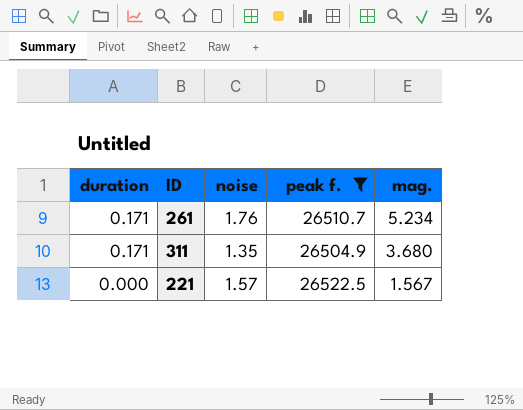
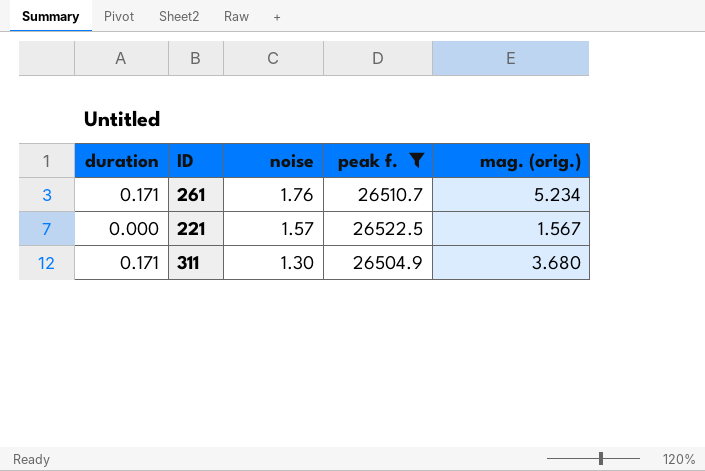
row order: duration descending -> noise descending
column name: mag. -> mag. (orig.)
311 | noise: 1.35 -> 1.30

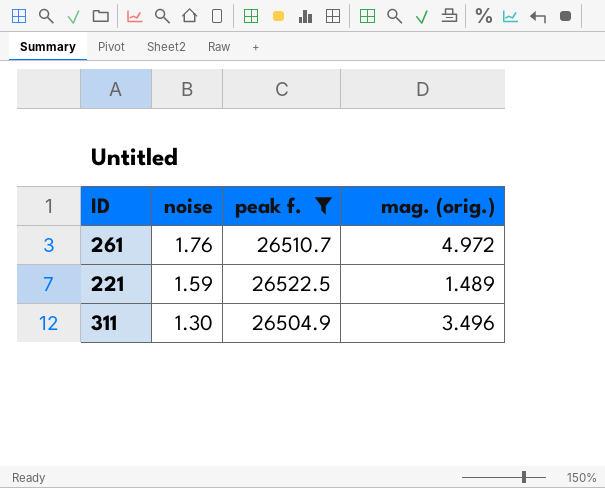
column duration | position: 1 -> none
261 | mag. (orig.): 5.234 -> 4.972
221 | noise: 1.57 -> 1.59
221 | mag. (orig.): 1.567 -> 1.489
311 | mag. (orig.): 3.680 -> 3.496

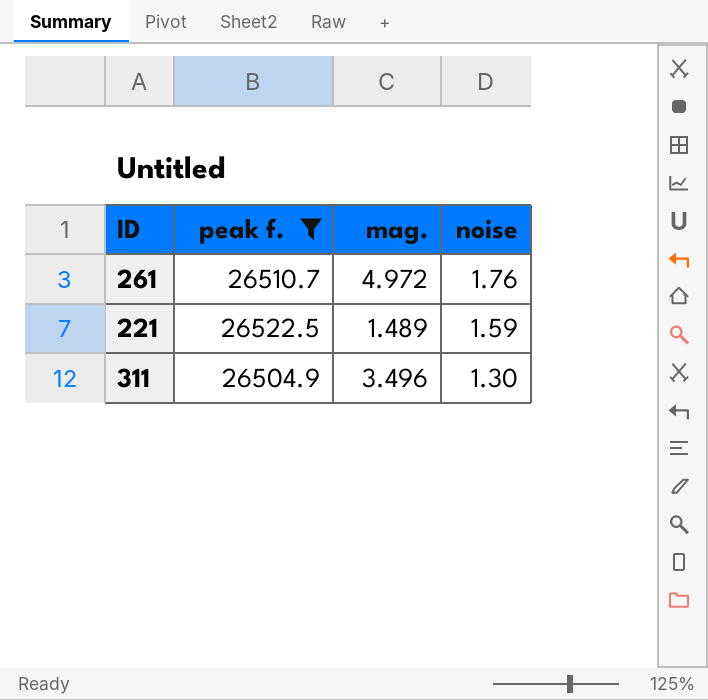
column name: mag. (orig.) -> mag.
column noise | position: 2 -> 4

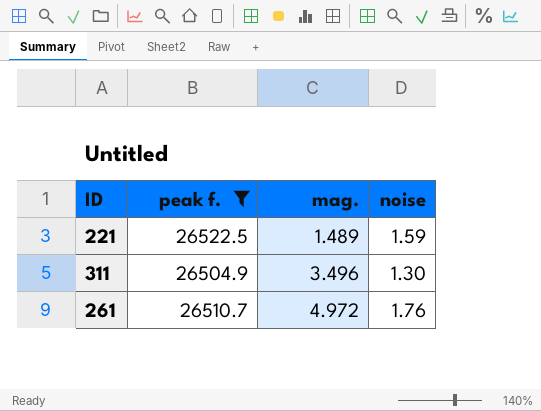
row order: noise descending -> mag. ascending

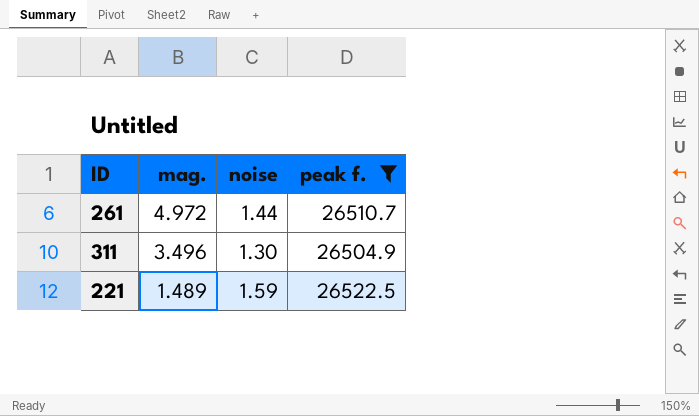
row order: mag. ascending -> mag. descending
column peak f. | position: 2 -> 4
261 | noise: 1.76 -> 1.44

